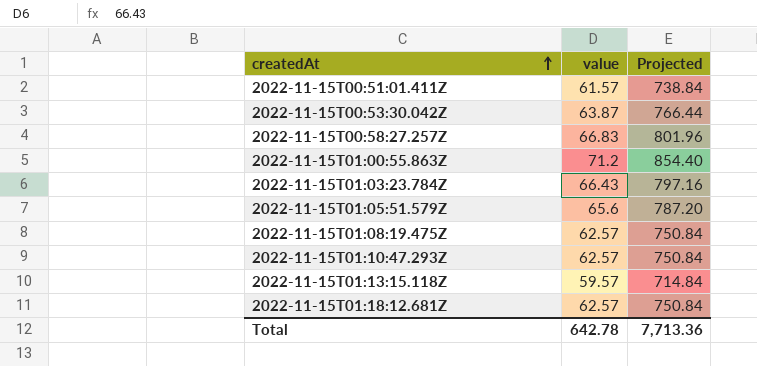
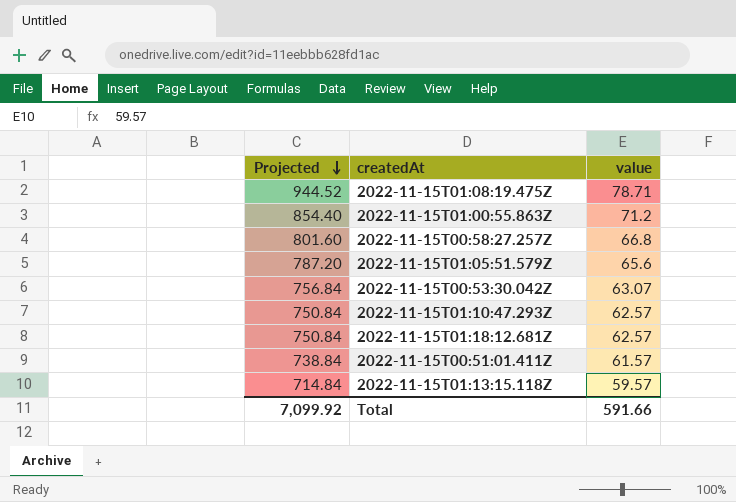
row order: createdAt ascending -> Projected descending
column Projected | position: 3 -> 1
row 2022-11-15T01:03:23.784Z: 66.43 | 797.16 -> none
2022-11-15T01:08:19.475Z | Projected: 750.84 -> 944.52
2022-11-15T01:08:19.475Z | value: 62.57 -> 78.71
2022-11-15T00:58:27.257Z | Projected: 801.96 -> 801.60
2022-11-15T00:58:27.257Z | value: 66.83 -> 66.8
2022-11-15T00:53:30.042Z | Projected: 766.44 -> 756.84
2022-11-15T00:53:30.042Z | value: 63.87 -> 63.07
Total | Projected: 7,713.36 -> 7,099.92
Total | value: 642.78 -> 591.66

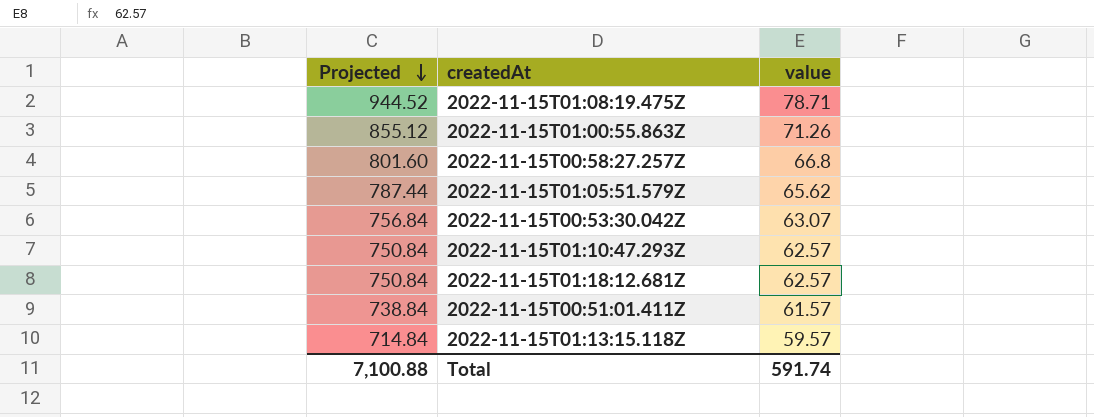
2022-11-15T01:00:55.863Z | Projected: 854.40 -> 855.12
2022-11-15T01:00:55.863Z | value: 71.2 -> 71.26
2022-11-15T01:05:51.579Z | Projected: 787.20 -> 787.44
2022-11-15T01:05:51.579Z | value: 65.6 -> 65.62
Total | Projected: 7,099.92 -> 7,100.88
Total | value: 591.66 -> 591.74

